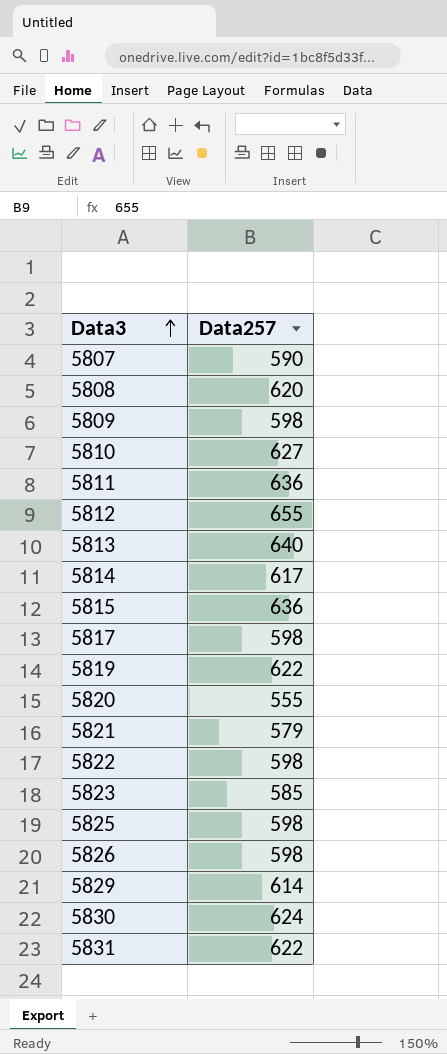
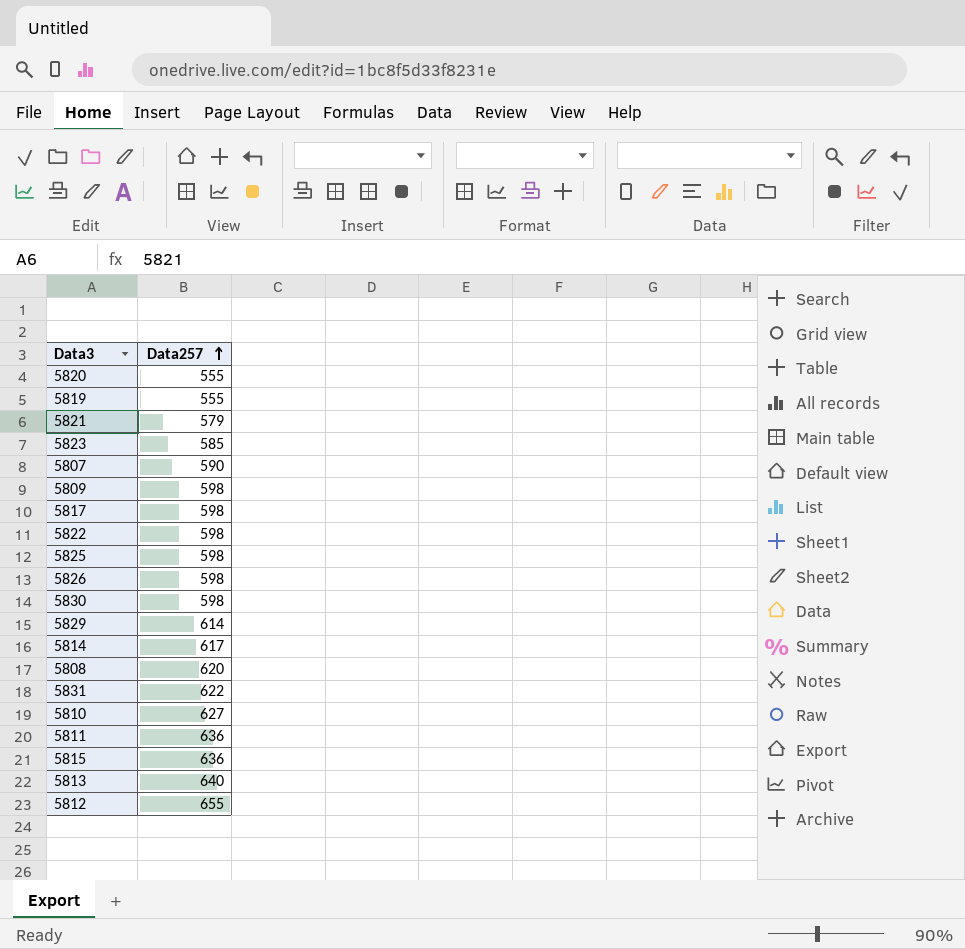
row order: Data3 ascending -> Data257 ascending
5819 | Data257: 622 -> 555
5830 | Data257: 624 -> 598

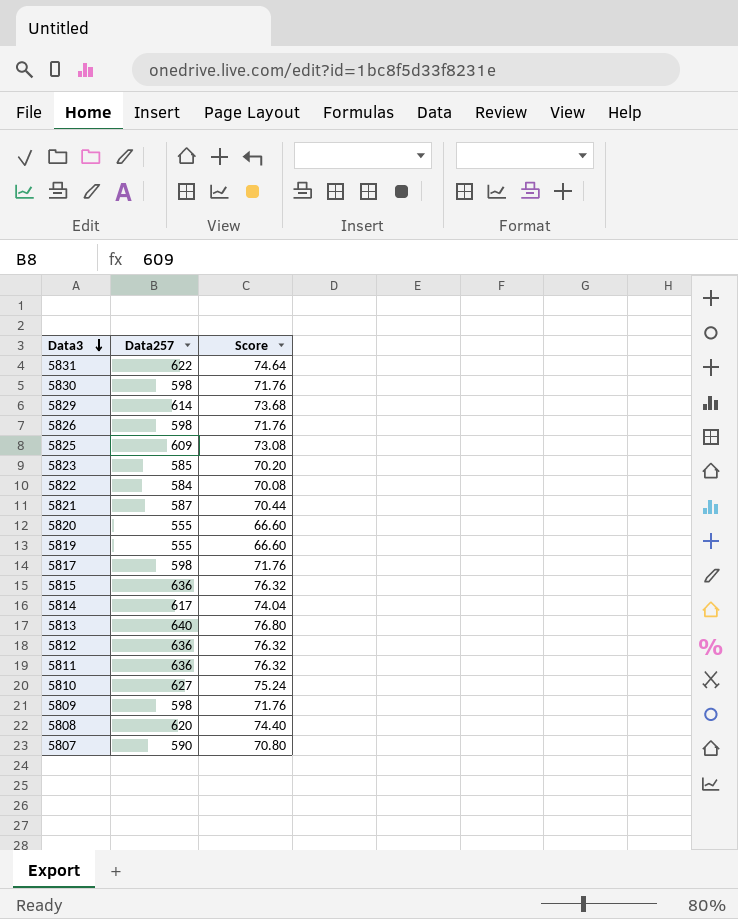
row order: Data257 ascending -> Data3 descending
column Score | formula: none -> [Data257] * 0.12
5825 | Data257: 598 -> 609
5822 | Data257: 598 -> 584
5821 | Data257: 579 -> 587
5812 | Data257: 655 -> 636

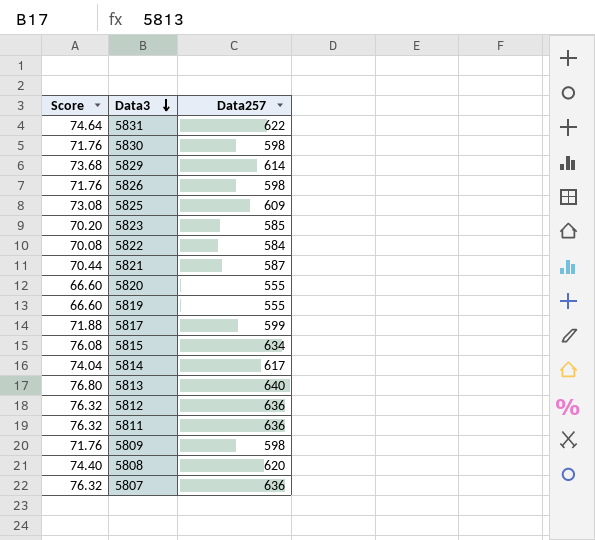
column Score | position: 3 -> 1
row 5810: 627 | 75.24 -> none
5817 | Score: 71.76 -> 71.88
5817 | Data257: 598 -> 599
5815 | Score: 76.32 -> 76.08
5815 | Data257: 636 -> 634
5807 | Score: 70.80 -> 76.32
5807 | Data257: 590 -> 636

